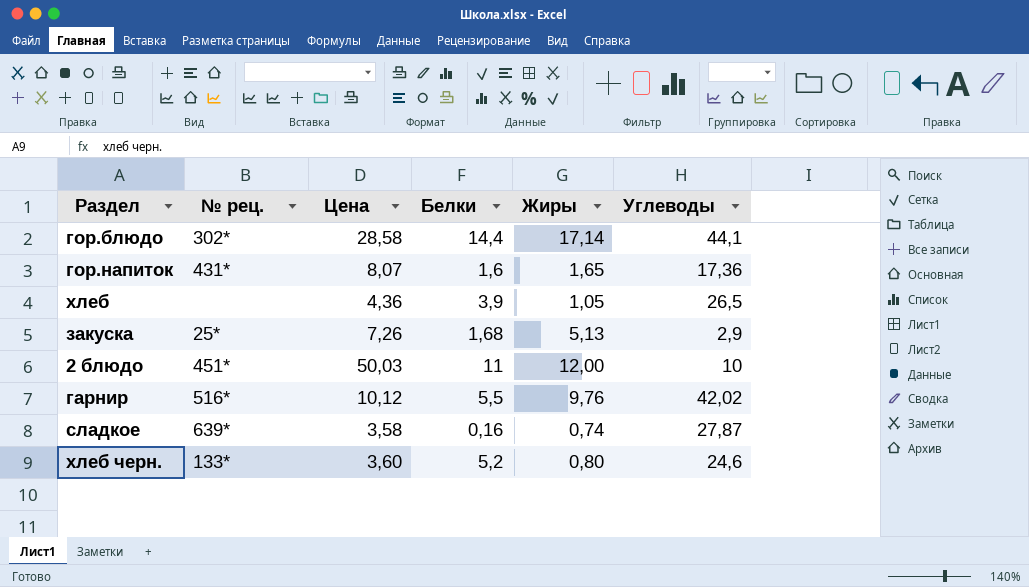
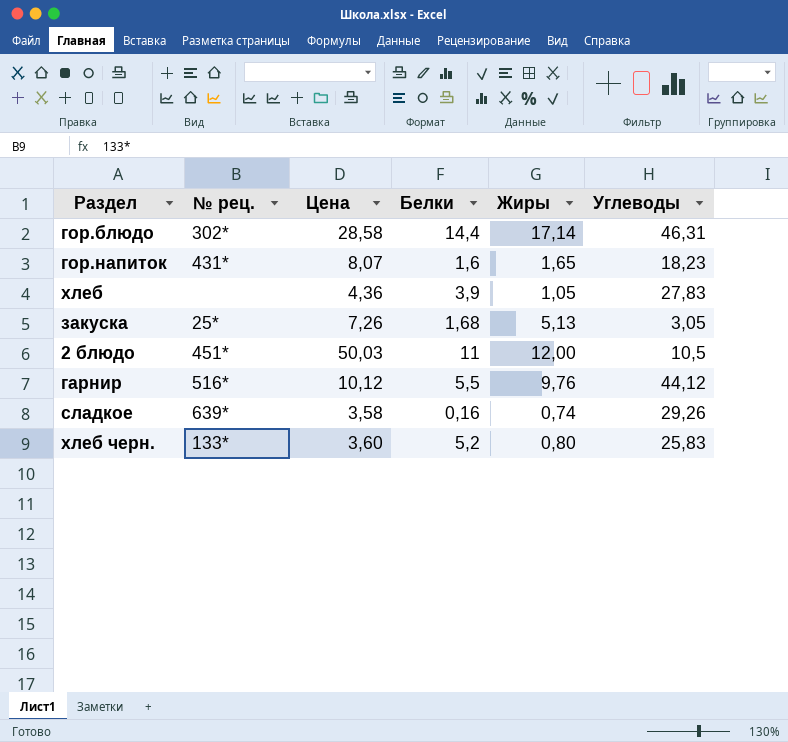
гор.блюдо | Углеводы: 44,1 -> 46,31
гор.напиток | Углеводы: 17,36 -> 18,23
хлеб | Углеводы: 26,5 -> 27,83
закуска | Углеводы: 2,9 -> 3,05
2 блюдо | Углеводы: 10 -> 10,5
гарнир | Углеводы: 42,02 -> 44,12
сладкое | Углеводы: 27,87 -> 29,26
хлеб черн. | Углеводы: 24,6 -> 25,83

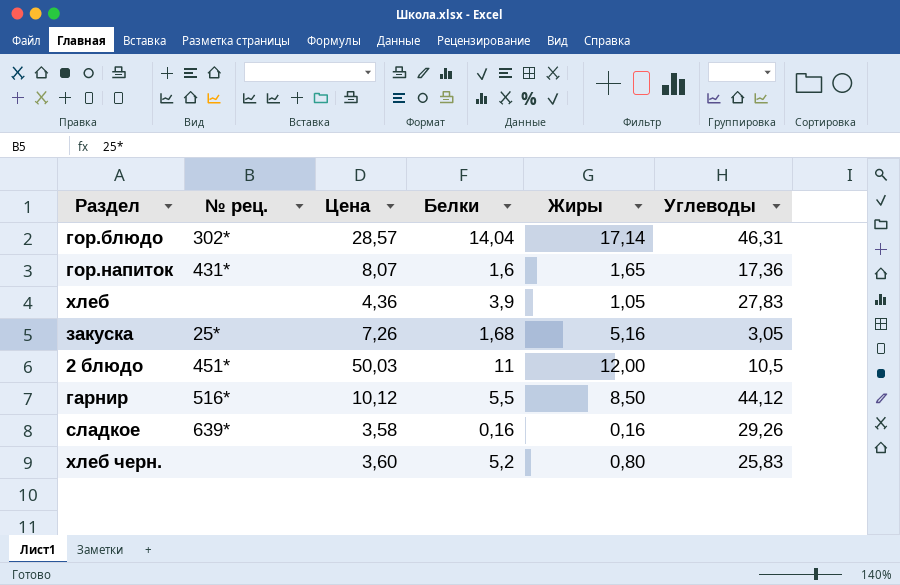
гор.блюдо | Цена: 28,58 -> 28,57
гор.блюдо | Белки: 14,4 -> 14,04
гор.напиток | Углеводы: 18,23 -> 17,36
закуска | Жиры: 5,13 -> 5,16
гарнир | Жиры: 9,76 -> 8,50
сладкое | Жиры: 0,74 -> 0,16
хлеб черн. | № рец.: 133* -> none

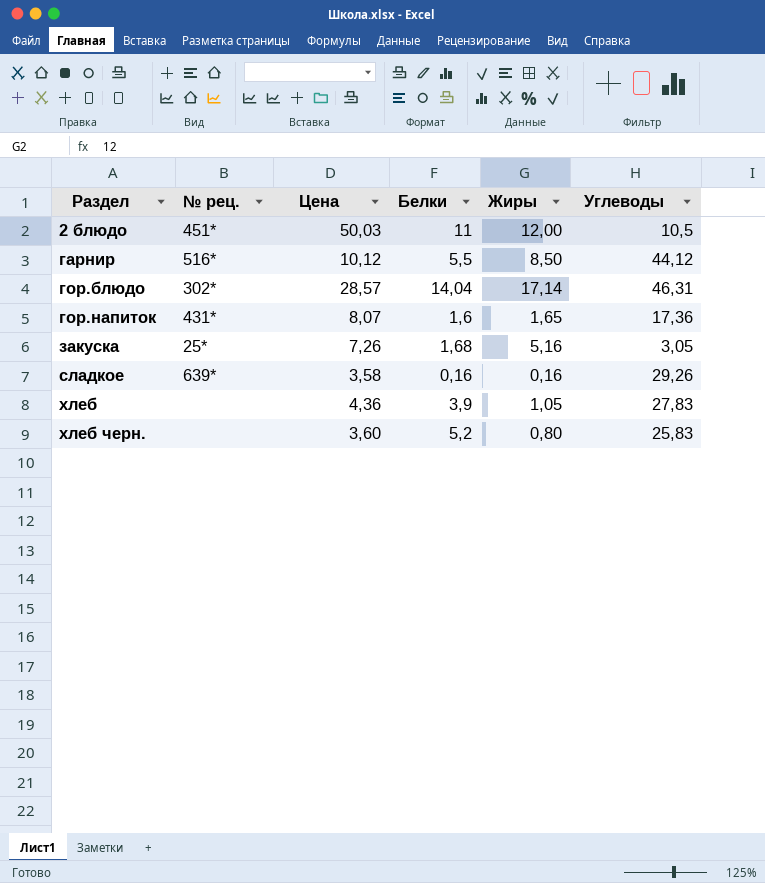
row order: none -> Раздел ascending

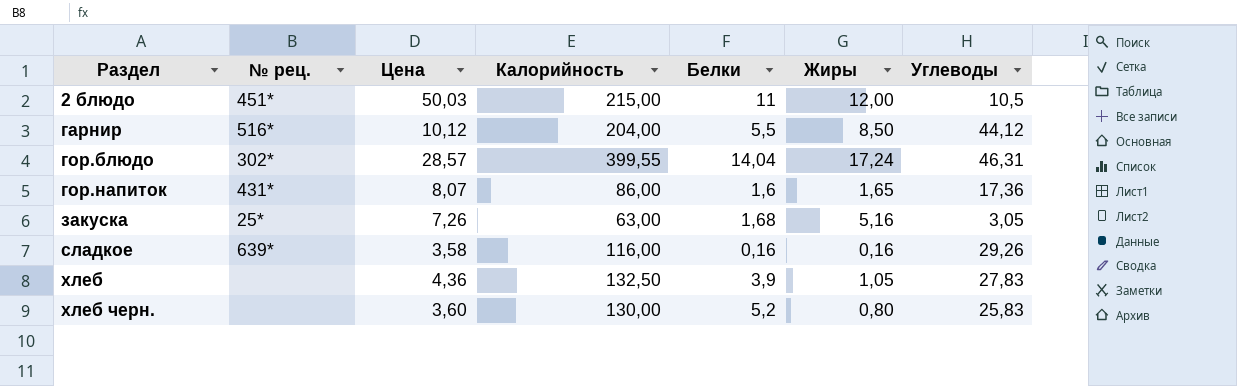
column Калорийность | position: none -> 4
гор.блюдо | Жиры: 17,14 -> 17,24

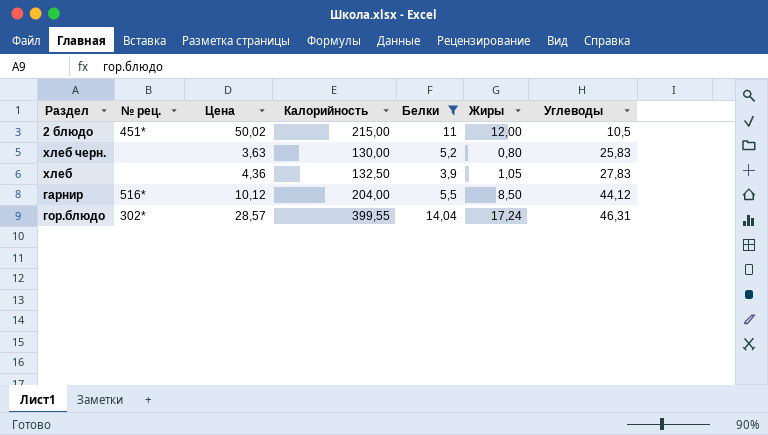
filter: none -> Белки >= 3,9
row order: Раздел ascending -> Углеводы ascending
2 блюдо | Цена: 50,03 -> 50,02
хлеб черн. | Цена: 3,60 -> 3,63

